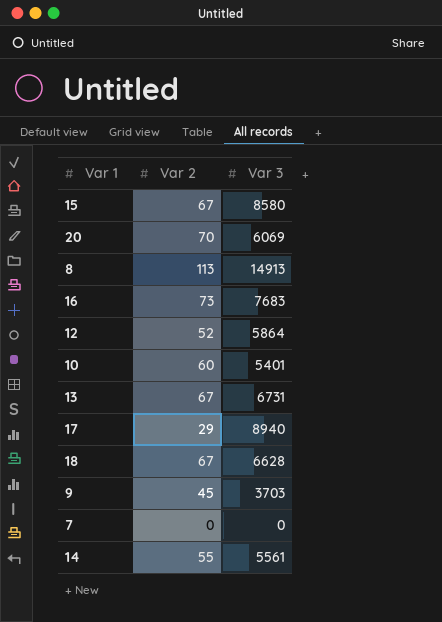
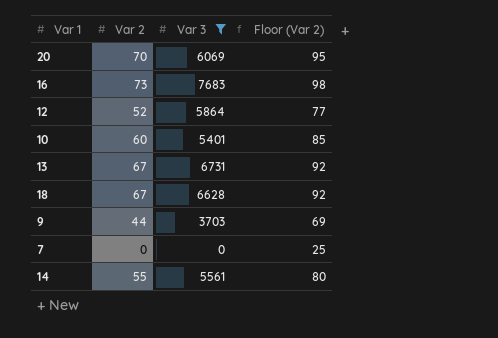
filter: none -> Var 3 <= 7683
column Floor (Var 2) | formula: none -> [Var 2] + 25
9 | Var 2: 45 -> 44

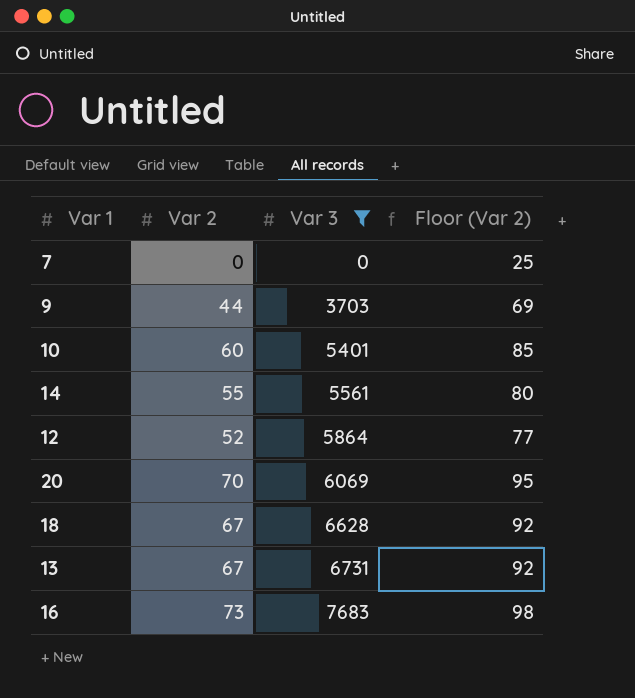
row order: none -> Var 3 ascending

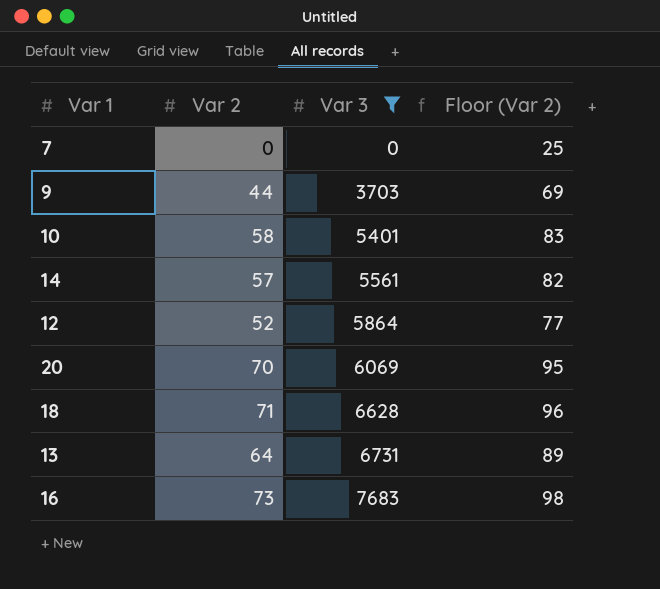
10 | Var 2: 60 -> 58
10 | Floor (Var 2): 85 -> 83
14 | Var 2: 55 -> 57
14 | Floor (Var 2): 80 -> 82
18 | Var 2: 67 -> 71
18 | Floor (Var 2): 92 -> 96
13 | Var 2: 67 -> 64
13 | Floor (Var 2): 92 -> 89

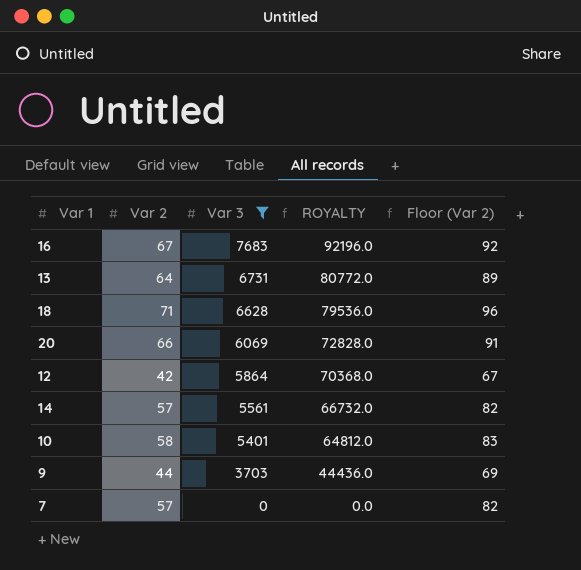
row order: Var 3 ascending -> Var 3 descending
column ROYALTY | formula: none -> [Var 3] * 12
16 | Var 2: 73 -> 67
16 | Floor (Var 2): 98 -> 92
20 | Var 2: 70 -> 66
20 | Floor (Var 2): 95 -> 91
12 | Var 2: 52 -> 42
12 | Floor (Var 2): 77 -> 67
7 | Var 2: 0 -> 57
7 | Floor (Var 2): 25 -> 82

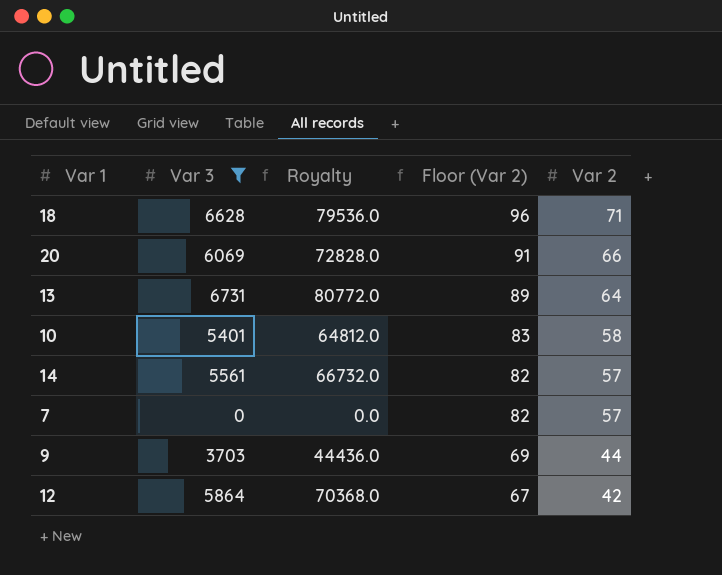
row order: Var 3 descending -> Floor (Var 2) descending
column name: ROYALTY -> Royalty
column Var 2 | position: 2 -> 5
row 16: 67 | 7683 | 92196.0 | 92 -> none

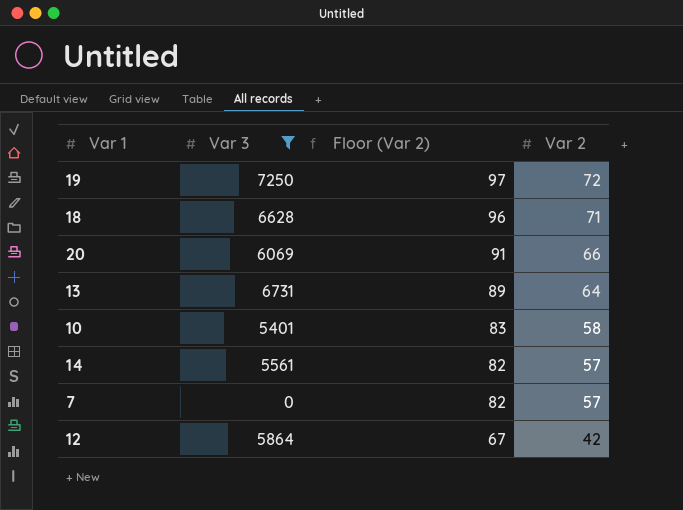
column Royalty | formula: [Var 3] * 12 -> none
row 9: 3703 | 44436.0 | 69 | 44 -> none
row 19: none -> 7250 | 97 | 72

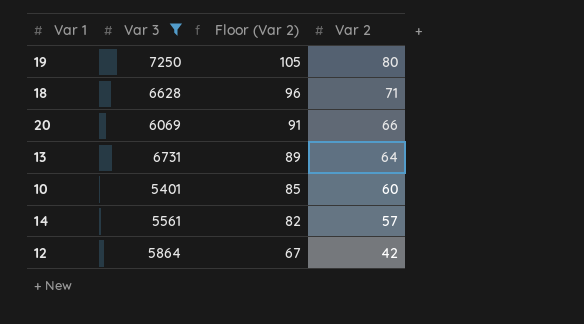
row 7: 0 | 82 | 57 -> none
19 | Floor (Var 2): 97 -> 105
19 | Var 2: 72 -> 80
10 | Floor (Var 2): 83 -> 85
10 | Var 2: 58 -> 60

